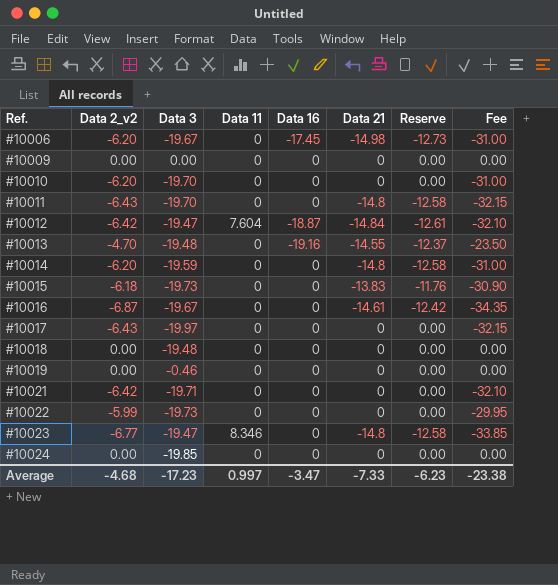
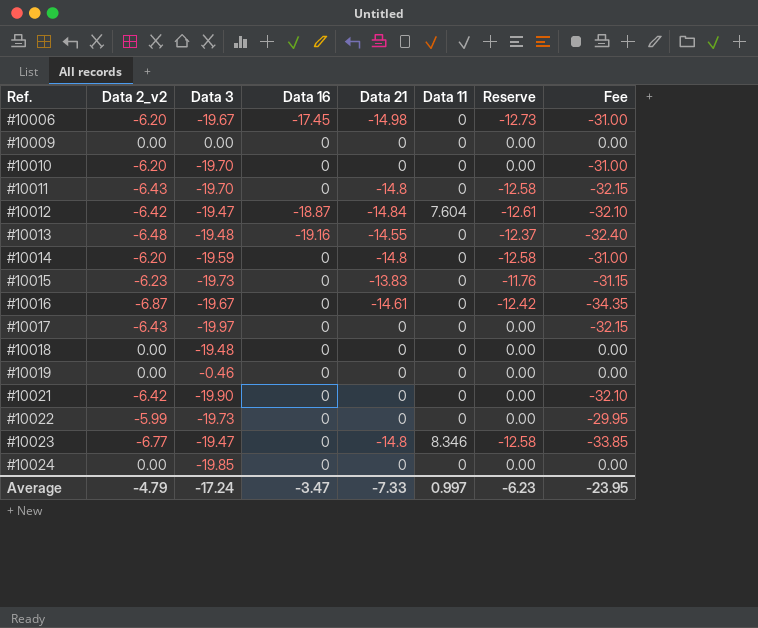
column Data 11 | position: 4 -> 6
#10013 | Data 2_v2: -4.70 -> -6.48
#10013 | Fee: -23.50 -> -32.40
#10015 | Data 2_v2: -6.18 -> -6.23
#10015 | Fee: -30.90 -> -31.15
#10021 | Data 3: -19.71 -> -19.90
Average | Data 2_v2: -4.68 -> -4.79
Average | Data 3: -17.23 -> -17.24
Average | Fee: -23.38 -> -23.95

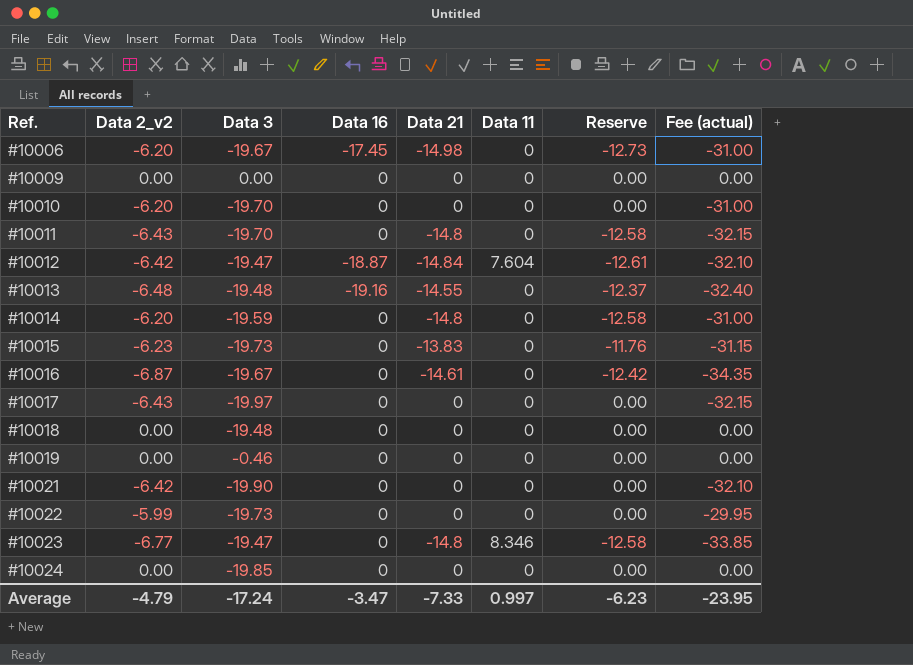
column name: Fee -> Fee (actual)

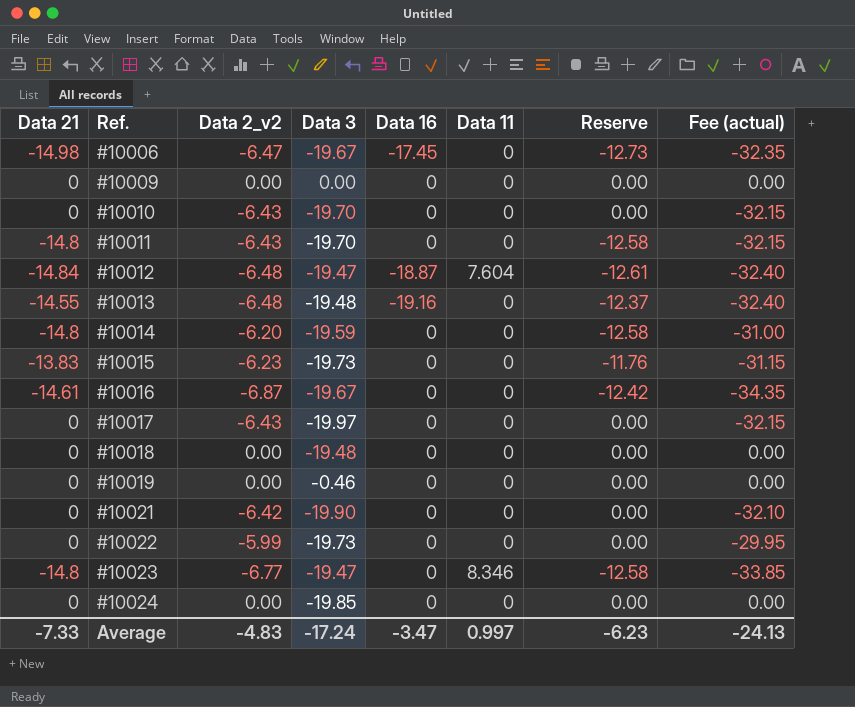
column Data 21 | position: 5 -> 1
#10006 | Data 2_v2: -6.20 -> -6.47
#10006 | Fee (actual): -31.00 -> -32.35
#10010 | Data 2_v2: -6.20 -> -6.43
#10010 | Fee (actual): -31.00 -> -32.15
#10012 | Data 2_v2: -6.42 -> -6.48
#10012 | Fee (actual): -32.10 -> -32.40
Average | Data 2_v2: -4.79 -> -4.83
Average | Fee (actual): -23.95 -> -24.13

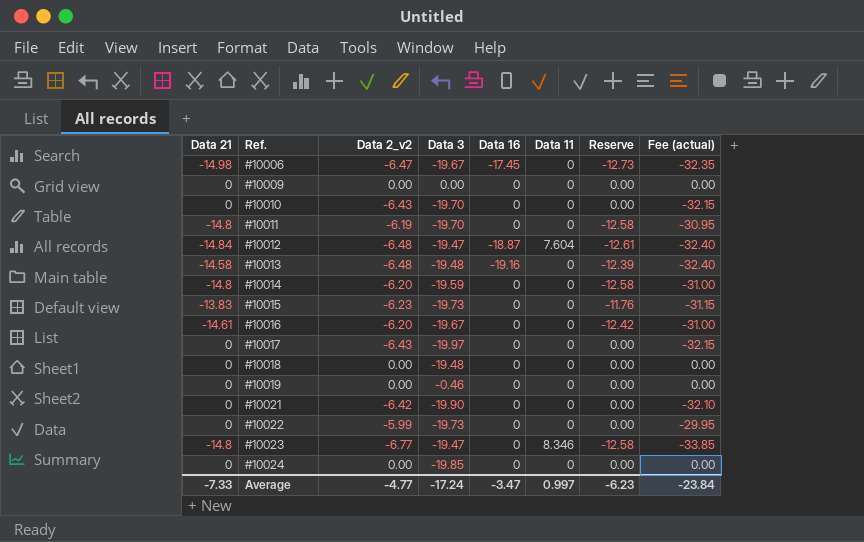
#10011 | Data 2_v2: -6.43 -> -6.19
#10011 | Fee (actual): -32.15 -> -30.95
#10013 | Data 21: -14.55 -> -14.58
#10013 | Reserve: -12.37 -> -12.39
#10016 | Data 2_v2: -6.87 -> -6.20
#10016 | Fee (actual): -34.35 -> -31.00
Average | Data 2_v2: -4.83 -> -4.77
Average | Fee (actual): -24.13 -> -23.84

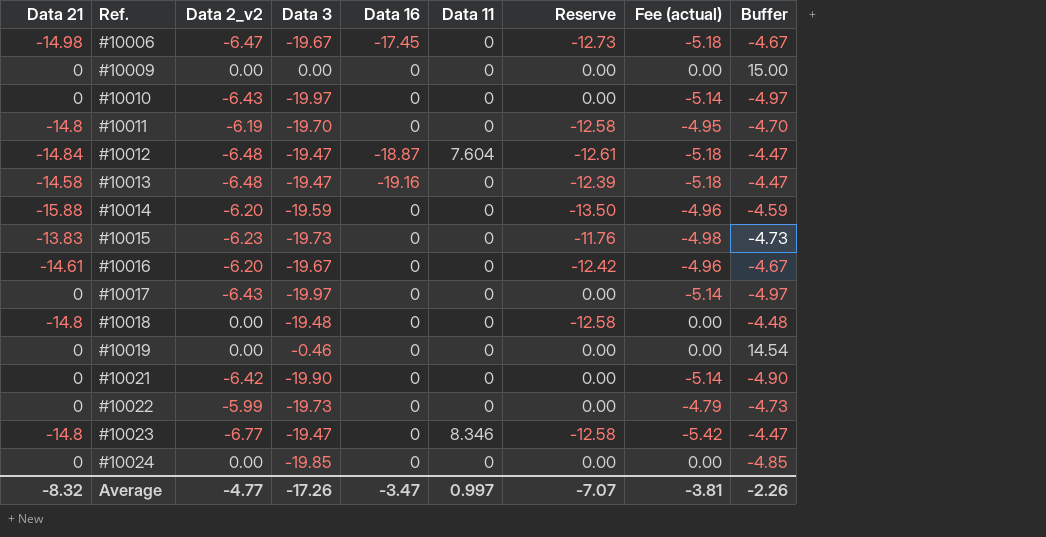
column Fee (actual) | formula: [Data 2_v2] * 5 -> [Data 2_v2] * 0.8
column Buffer | formula: none -> [Data 3] + 15
#10010 | Data 3: -19.70 -> -19.97
#10013 | Data 3: -19.48 -> -19.47
#10014 | Data 21: -14.8 -> -15.88
#10014 | Reserve: -12.58 -> -13.50
#10018 | Data 21: 0 -> -14.8
#10018 | Reserve: 0.00 -> -12.58
Average | Data 21: -7.33 -> -8.32
Average | Data 3: -17.24 -> -17.26
Average | Reserve: -6.23 -> -7.07
Average | Fee (actual): -23.84 -> -3.81

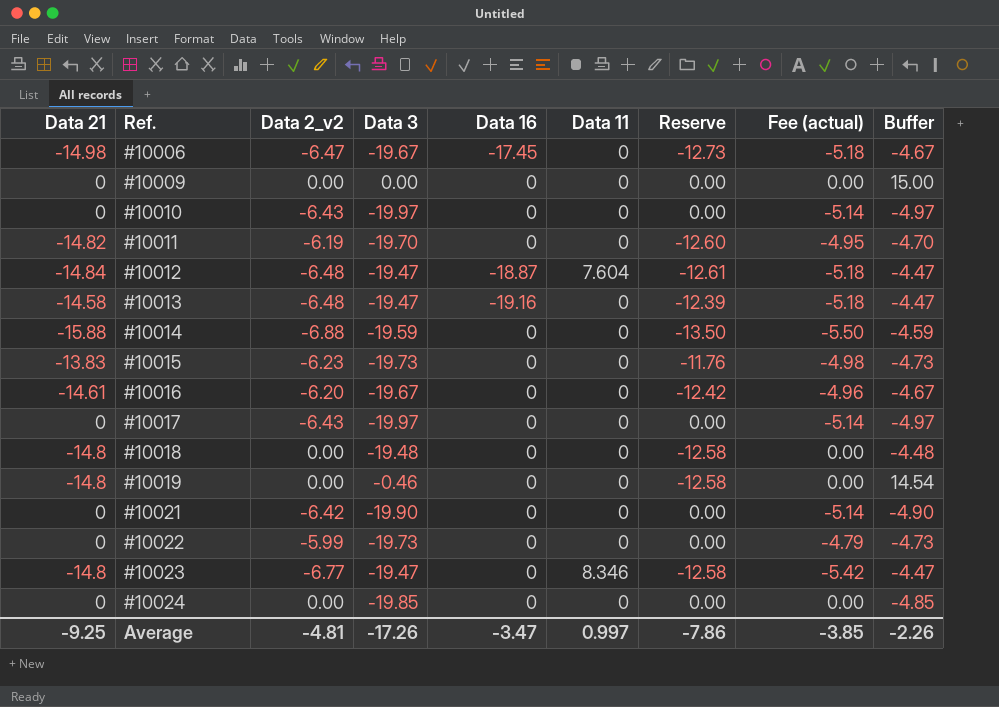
#10011 | Data 21: -14.8 -> -14.82
#10011 | Reserve: -12.58 -> -12.60
#10014 | Data 2_v2: -6.20 -> -6.88
#10014 | Fee (actual): -4.96 -> -5.50
#10019 | Data 21: 0 -> -14.8
#10019 | Reserve: 0.00 -> -12.58
Average | Data 21: -8.32 -> -9.25
Average | Data 2_v2: -4.77 -> -4.81
Average | Reserve: -7.07 -> -7.86
Average | Fee (actual): -3.81 -> -3.85

